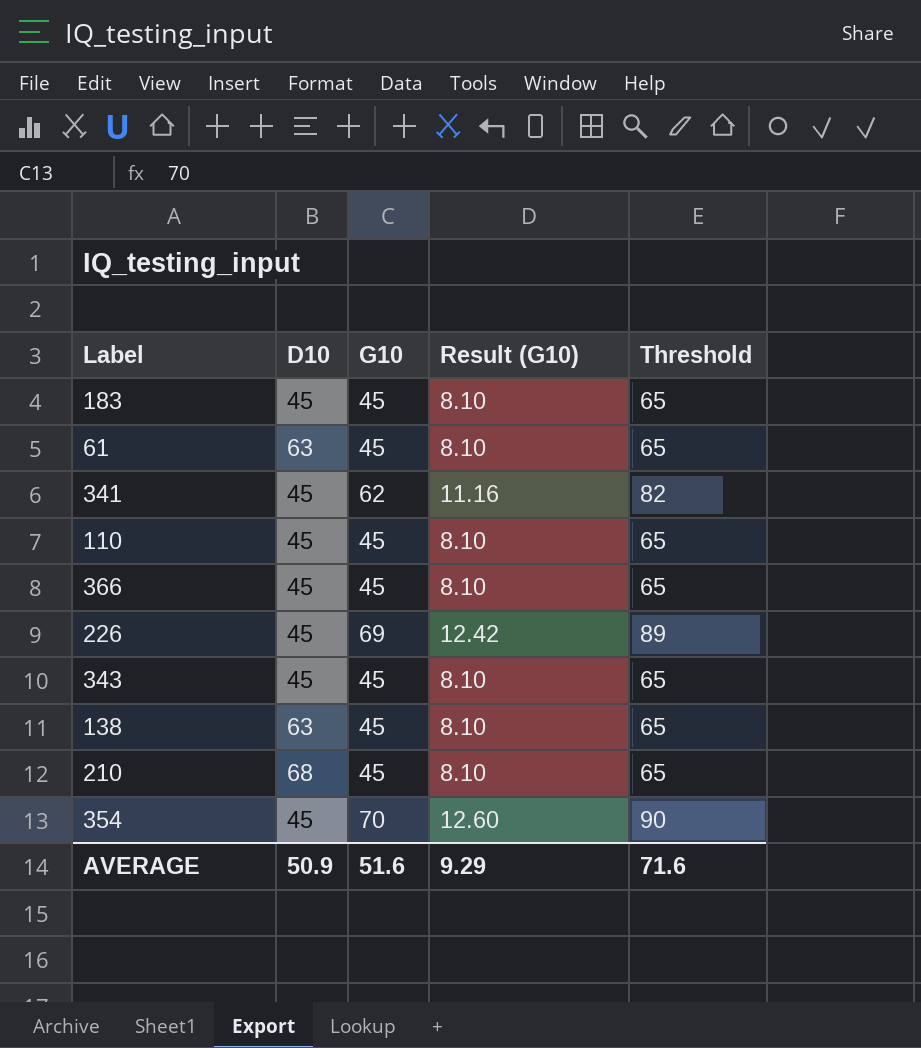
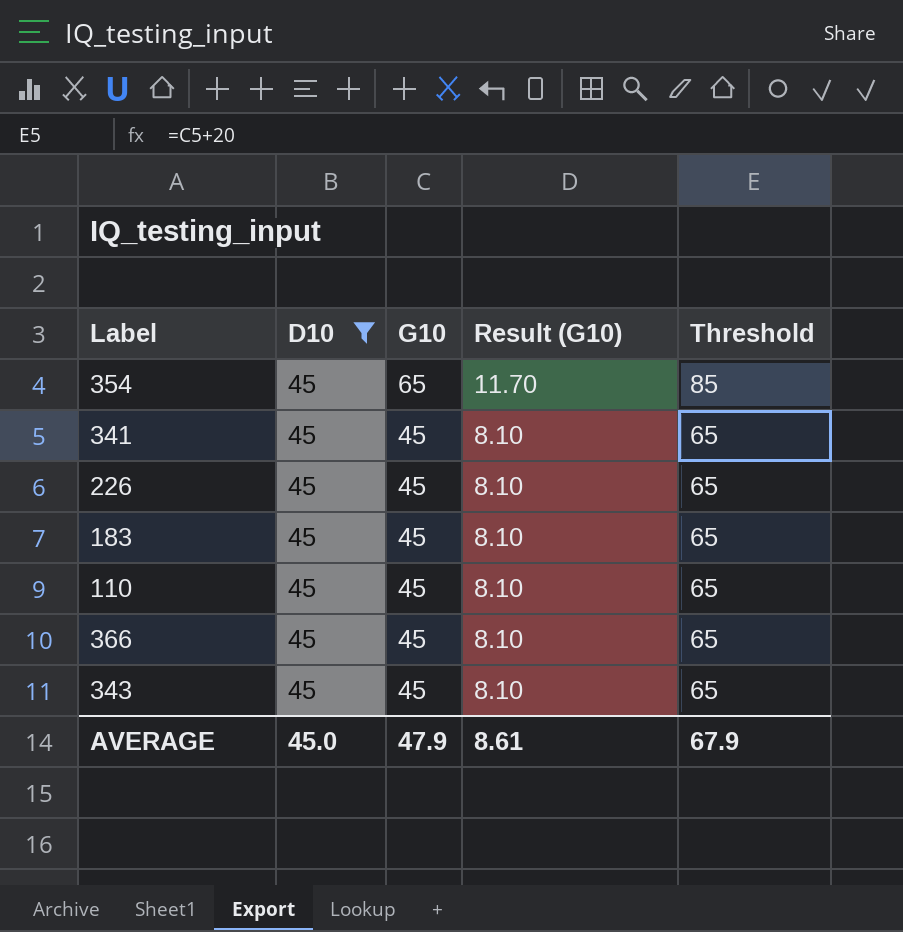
filter: none -> D10 = 45
row order: none -> G10 descending
354 | G10: 70 -> 65
354 | Result (G10): 12.60 -> 11.70
354 | Threshold: 90 -> 85
341 | G10: 62 -> 45
341 | Result (G10): 11.16 -> 8.10
341 | Threshold: 82 -> 65
226 | G10: 69 -> 45
226 | Result (G10): 12.42 -> 8.10
226 | Threshold: 89 -> 65
AVERAGE | D10: 50.9 -> 45.0
AVERAGE | G10: 51.6 -> 47.9
AVERAGE | Result (G10): 9.29 -> 8.61
AVERAGE | Threshold: 71.6 -> 67.9

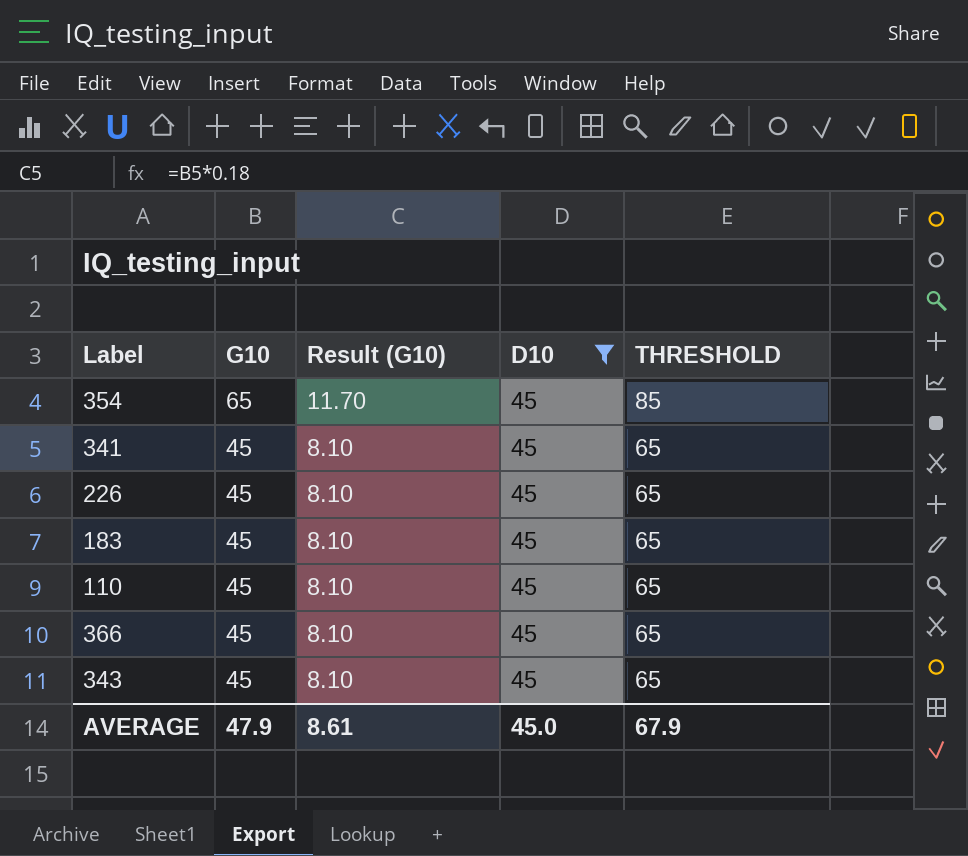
column D10 | position: 2 -> 4
column name: Threshold -> THRESHOLD

